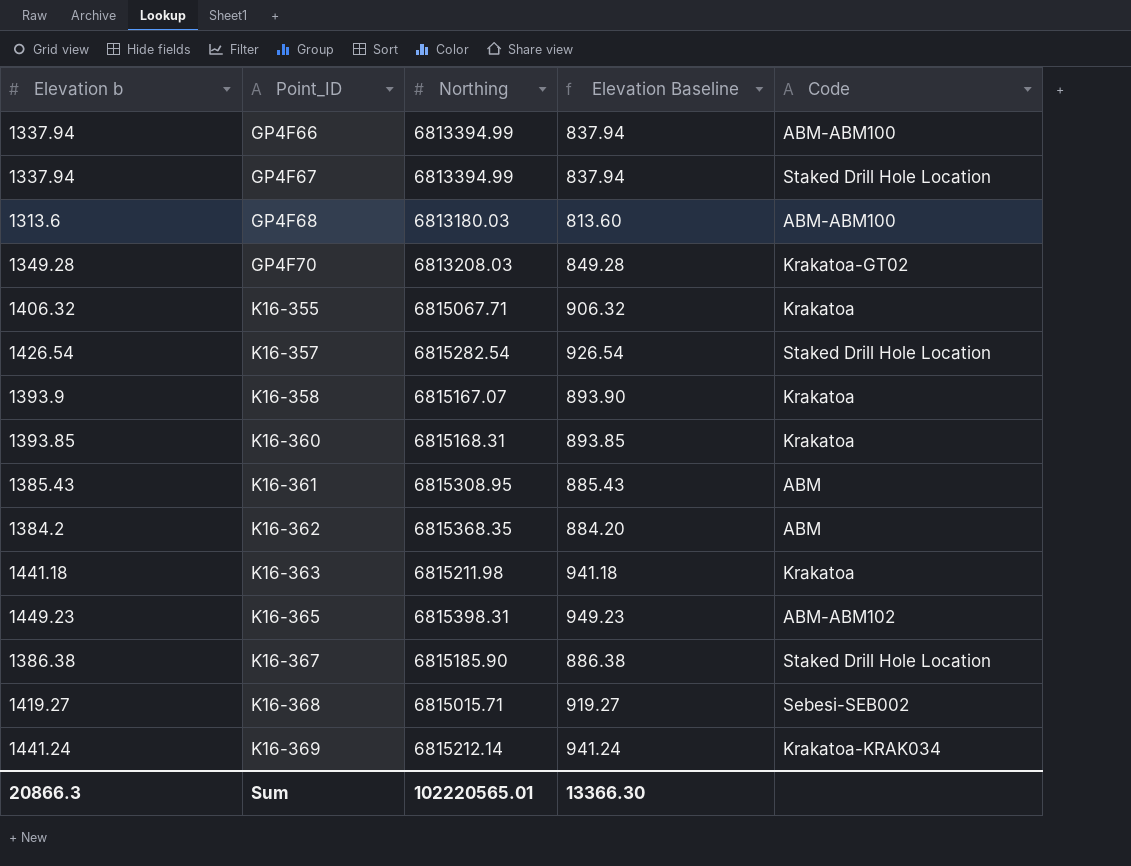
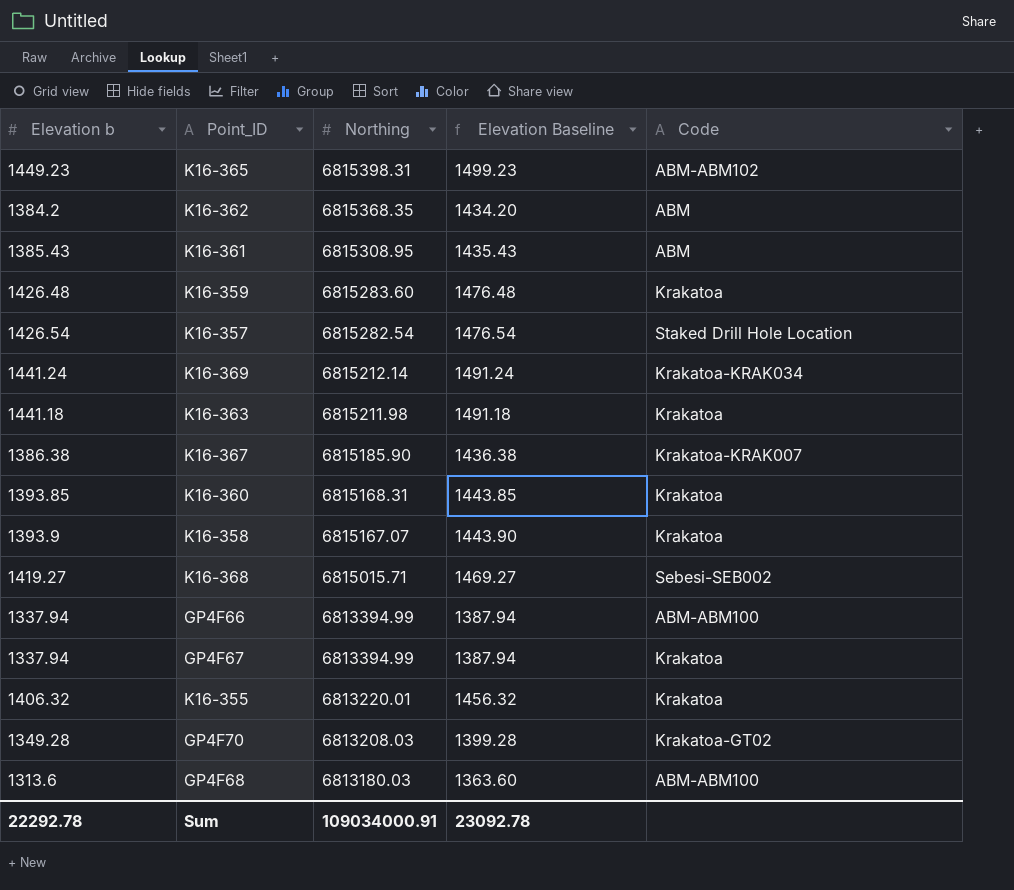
row order: Point_ID ascending -> Northing descending
column Elevation Baseline | formula: [Elevation b] - 500 -> [Elevation b] + 50
row K16-359: none -> 1426.48 | 6815283.60 | 1476.48 | Krakatoa
K16-367 | Code: Staked Drill Hole Location -> Krakatoa-KRAK007
GP4F67 | Code: Staked Drill Hole Location -> Krakatoa
K16-355 | Northing: 6815067.71 -> 6813220.01
Sum | Elevation b: 20866.3 -> 22292.78
Sum | Northing: 102220565.01 -> 109034000.91
Sum | Elevation Baseline: 13366.30 -> 23092.78

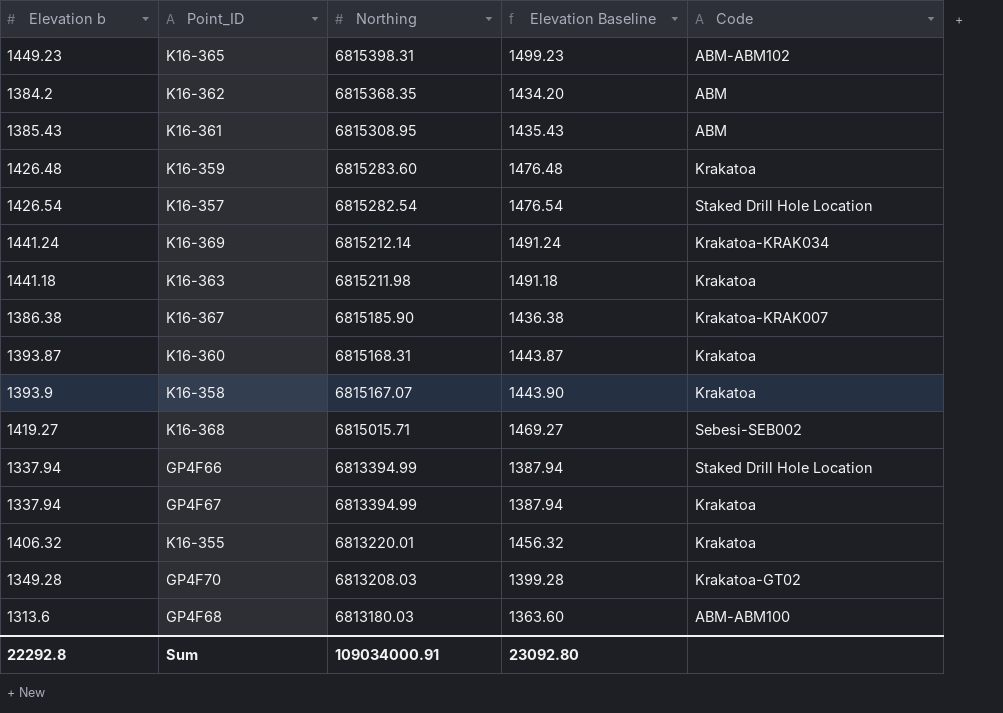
K16-360 | Elevation b: 1393.85 -> 1393.87
K16-360 | Elevation Baseline: 1443.85 -> 1443.87
GP4F66 | Code: ABM-ABM100 -> Staked Drill Hole Location
Sum | Elevation b: 22292.78 -> 22292.8
Sum | Elevation Baseline: 23092.78 -> 23092.80

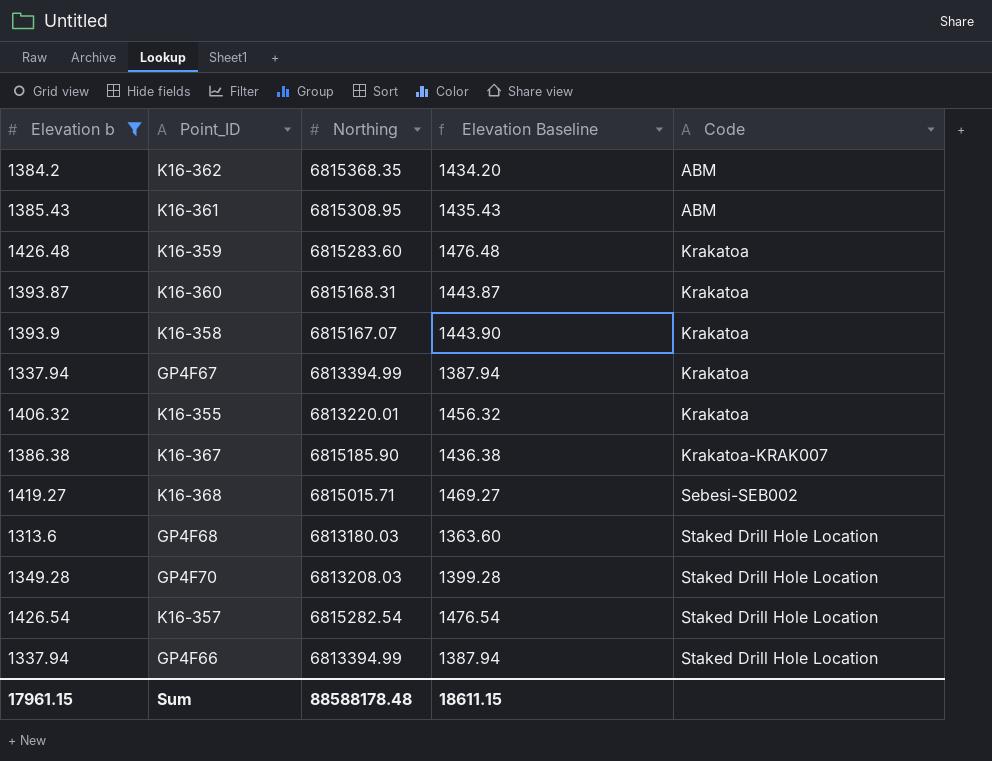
filter: none -> Elevation b <= 1426.54
row order: Northing descending -> Code ascending
GP4F68 | Code: ABM-ABM100 -> Staked Drill Hole Location
GP4F70 | Code: Krakatoa-GT02 -> Staked Drill Hole Location
Sum | Elevation b: 22292.8 -> 17961.15
Sum | Northing: 109034000.91 -> 88588178.48
Sum | Elevation Baseline: 23092.80 -> 18611.15

